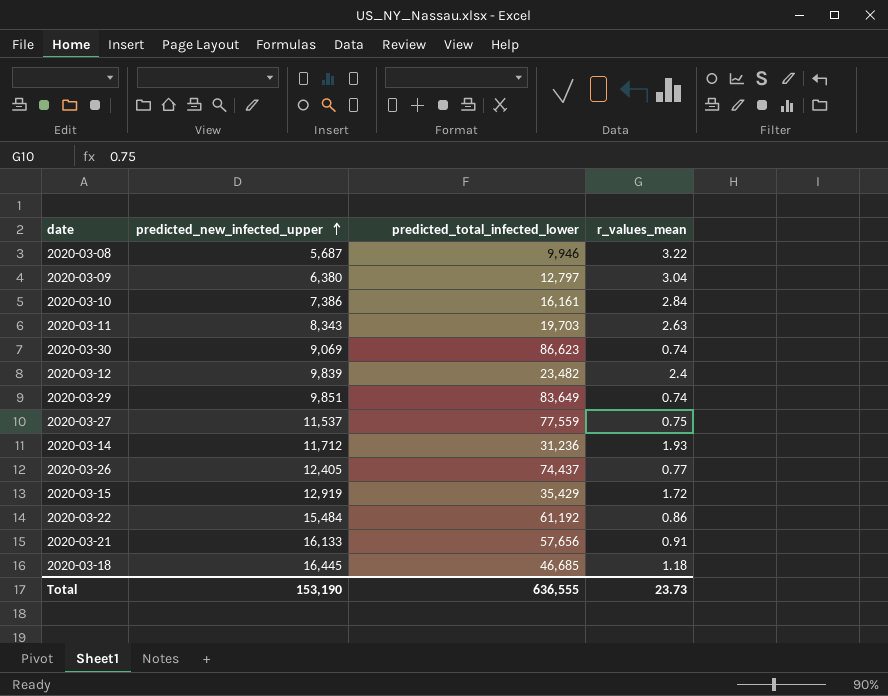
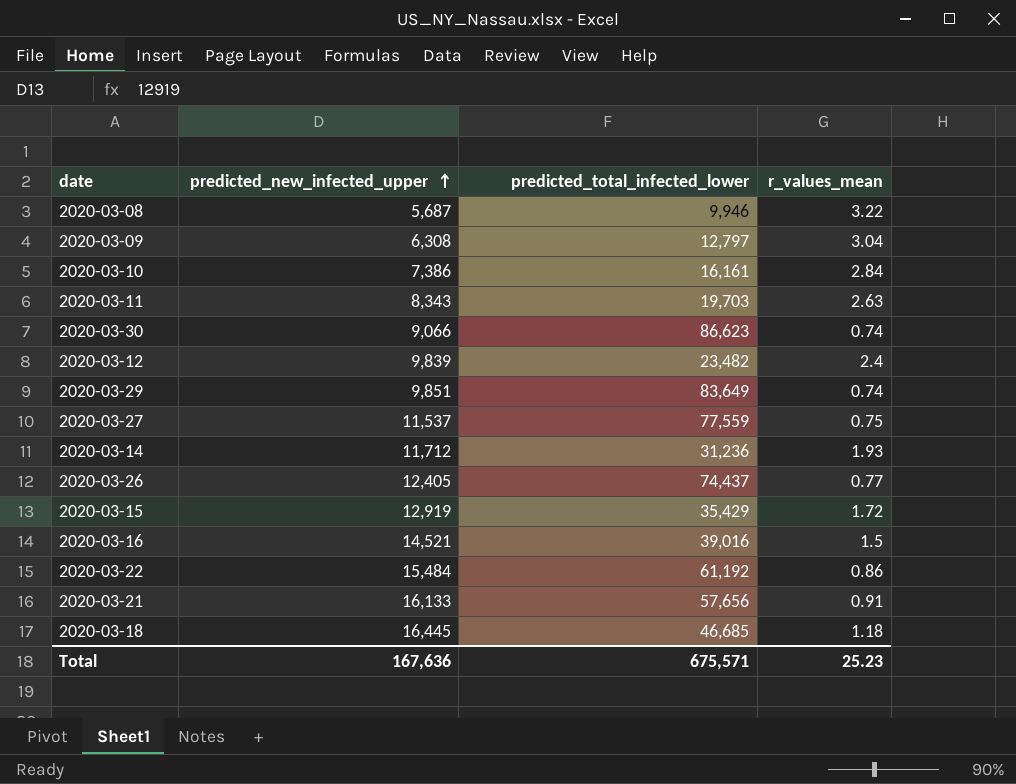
2020-03-09 | predicted_new_infected_upper: 6,380 -> 6,308
2020-03-30 | predicted_new_infected_upper: 9,069 -> 9,066
row 2020-03-16: none -> 14,521 | 39,016 | 1.5
Total | predicted_new_infected_upper: 153,190 -> 167,636
Total | predicted_total_infected_lower: 636,555 -> 675,571
Total | r_values_mean: 23.73 -> 25.23

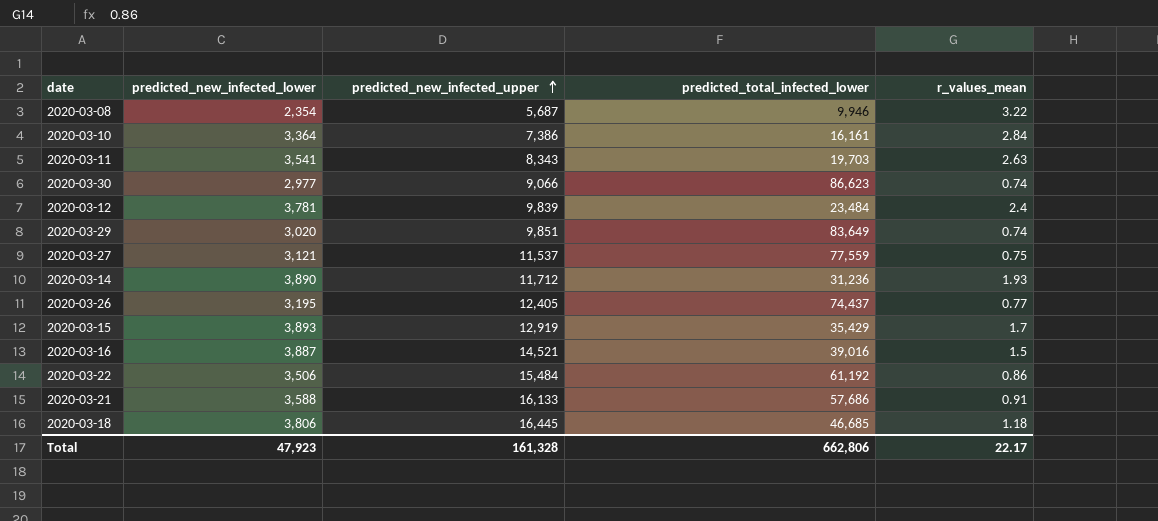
column predicted_new_infected_lower | position: none -> 2
row 2020-03-09: 6,308 | 12,797 | 3.04 -> none
2020-03-12 | predicted_total_infected_lower: 23,482 -> 23,484
2020-03-15 | r_values_mean: 1.72 -> 1.7
2020-03-21 | predicted_total_infected_lower: 57,656 -> 57,686
Total | predicted_new_infected_upper: 167,636 -> 161,328
Total | predicted_total_infected_lower: 675,571 -> 662,806
Total | r_values_mean: 25.23 -> 22.17

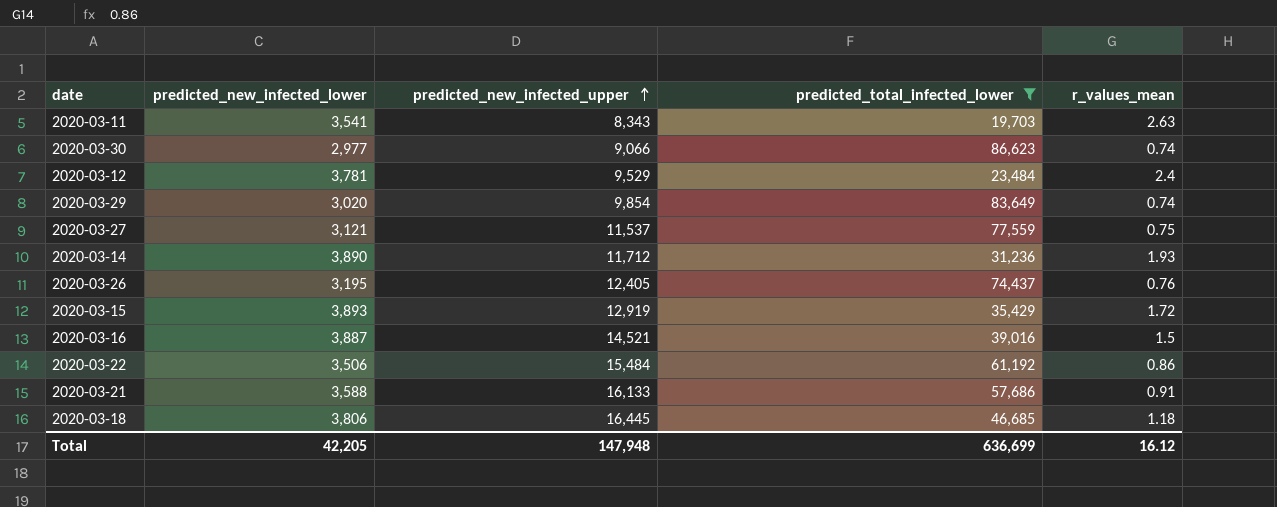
filter: none -> predicted_total_infected_lower >= 19,703
2020-03-12 | predicted_new_infected_upper: 9,839 -> 9,529
2020-03-29 | predicted_new_infected_upper: 9,851 -> 9,854
2020-03-26 | r_values_mean: 0.77 -> 0.76
2020-03-15 | r_values_mean: 1.7 -> 1.72
Total | predicted_new_infected_lower: 47,923 -> 42,205
Total | predicted_new_infected_upper: 161,328 -> 147,948
Total | predicted_total_infected_lower: 662,806 -> 636,699
Total | r_values_mean: 22.17 -> 16.12

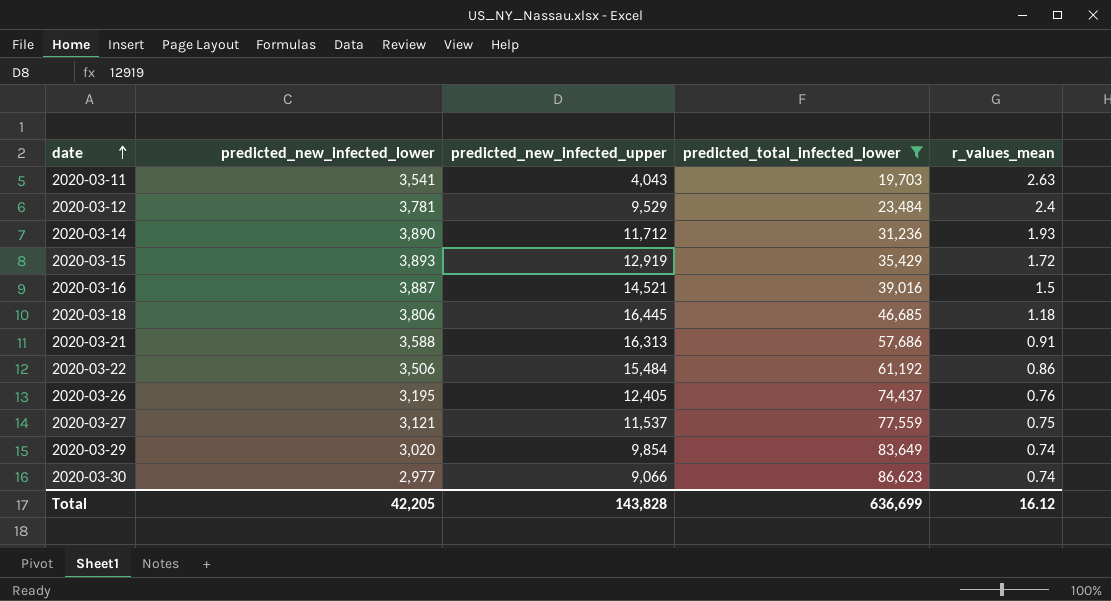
row order: predicted_new_infected_upper ascending -> date ascending
2020-03-11 | predicted_new_infected_upper: 8,343 -> 4,043
2020-03-21 | predicted_new_infected_upper: 16,133 -> 16,313
Total | predicted_new_infected_upper: 147,948 -> 143,828

